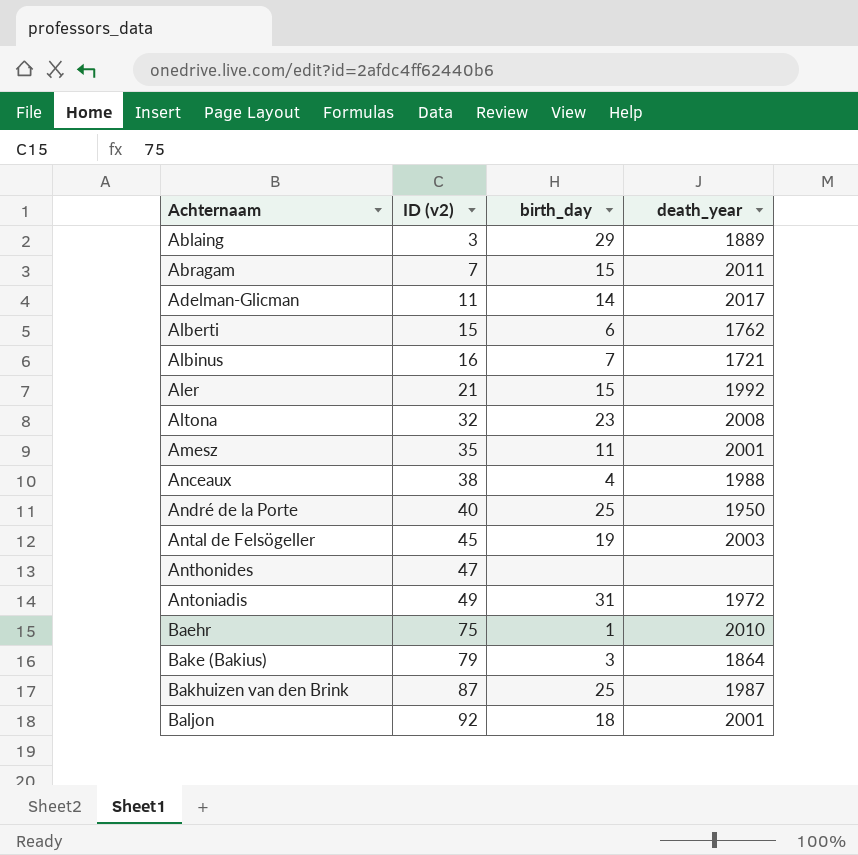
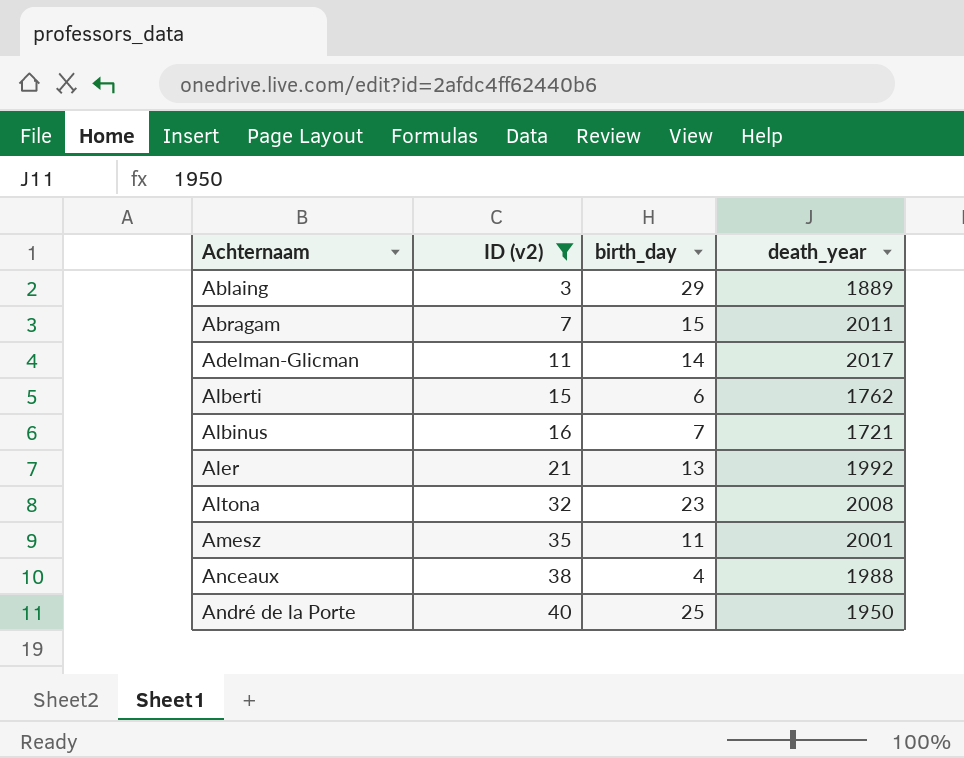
filter: none -> ID (v2) <= 40
Aler | birth_day: 15 -> 13

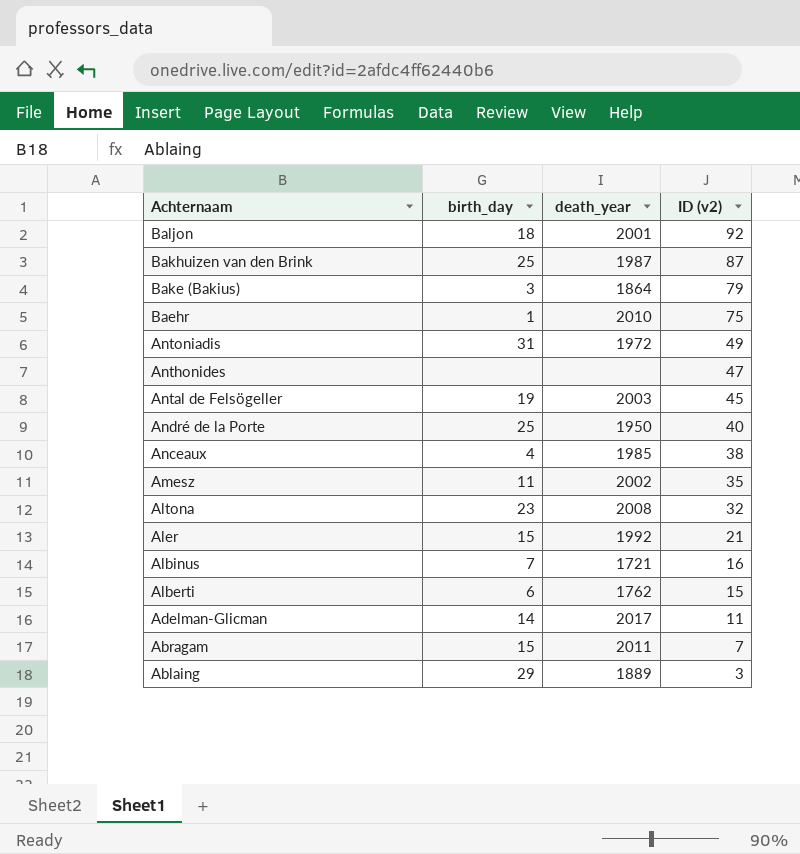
filter: ID (v2) <= 40 -> none
row order: Achternaam ascending -> Achternaam descending
column ID (v2) | position: 2 -> 4
Anceaux | death_year: 1988 -> 1985
Amesz | death_year: 2001 -> 2002
Aler | birth_day: 13 -> 15

